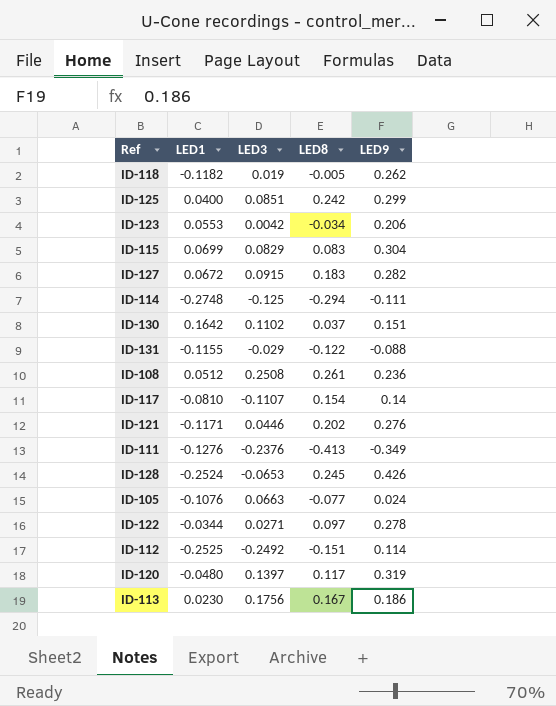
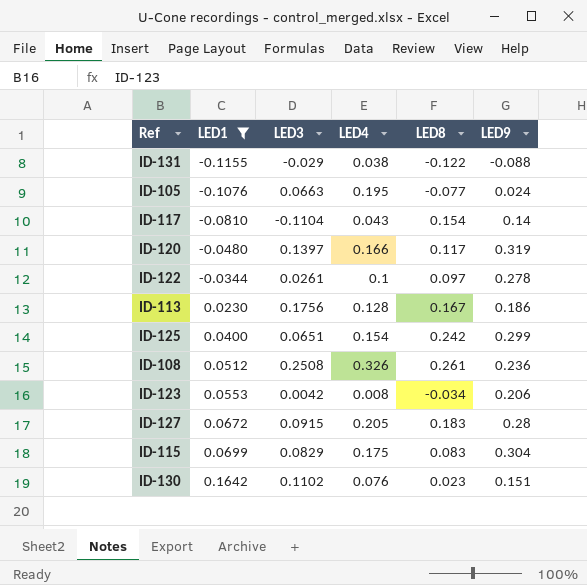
filter: none -> LED1 >= -0.1155
row order: none -> LED1 ascending
column LED4 | position: none -> 4
ID-117 | LED3: -0.1107 -> -0.1104
ID-122 | LED3: 0.0271 -> 0.0261
ID-125 | LED3: 0.0851 -> 0.0651
ID-127 | LED9: 0.282 -> 0.28
ID-130 | LED8: 0.037 -> 0.023

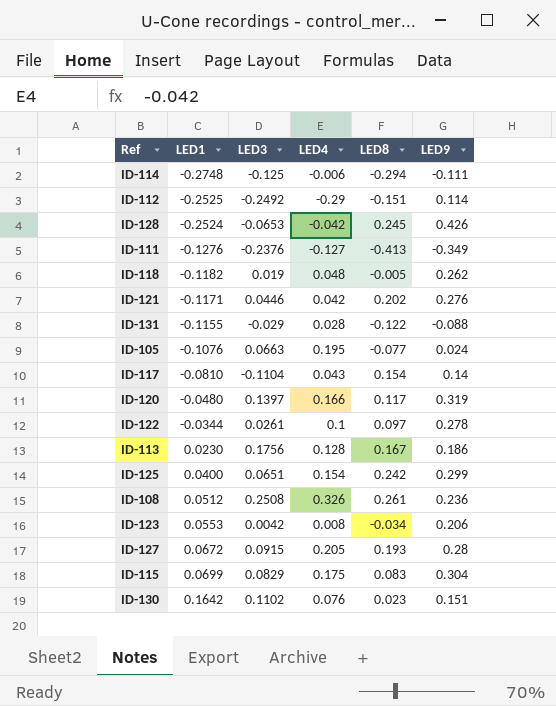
filter: LED1 >= -0.1155 -> none
ID-131 | LED4: 0.038 -> 0.028
ID-127 | LED8: 0.183 -> 0.193

